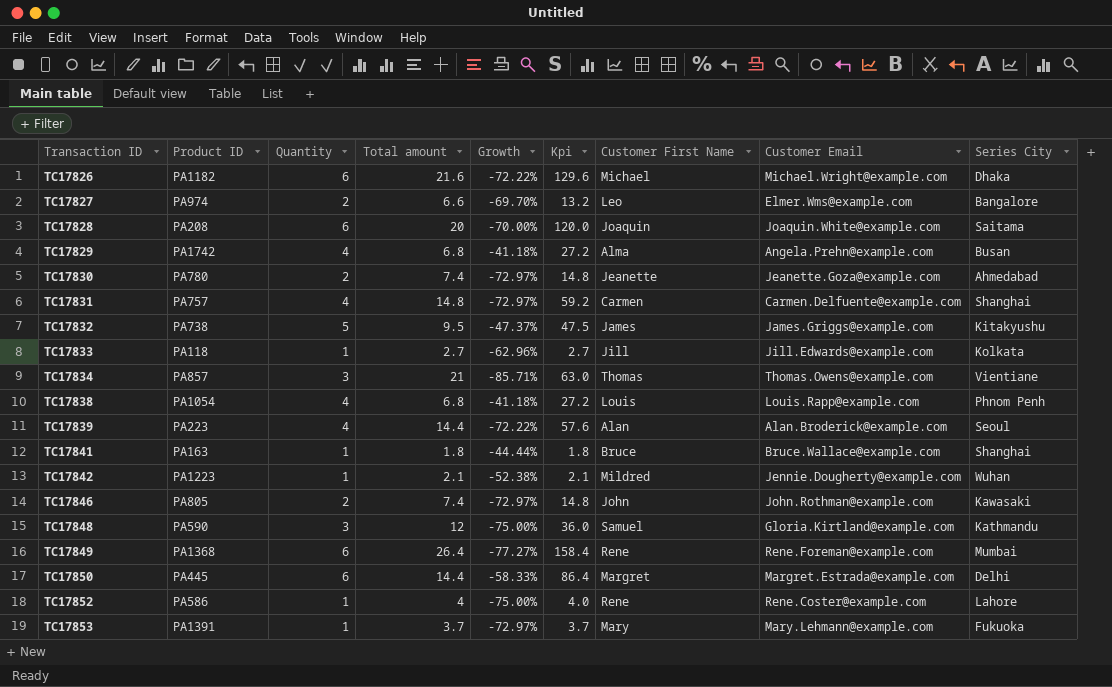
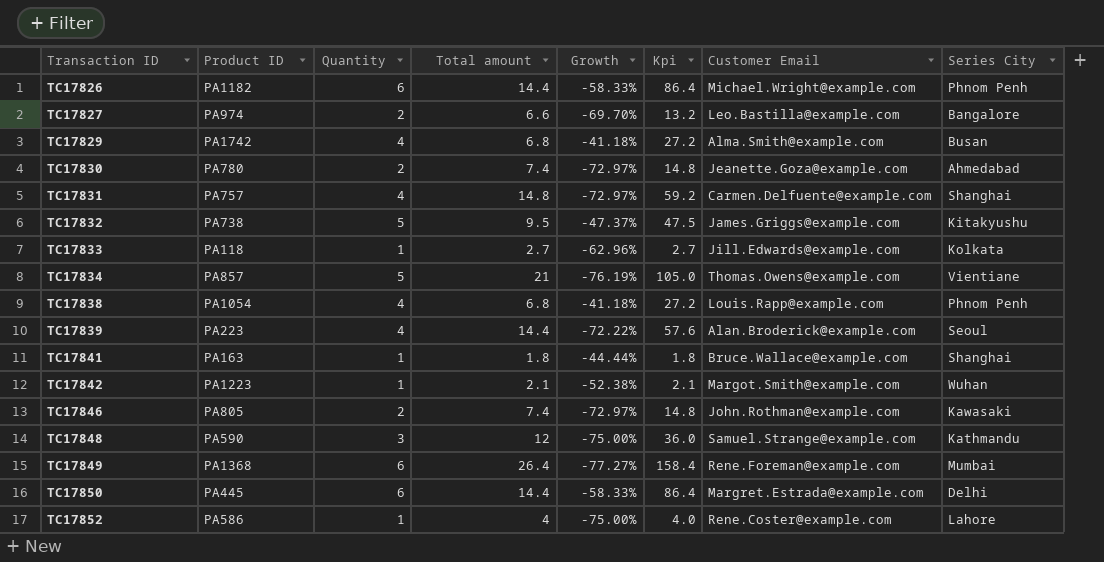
column Customer First Name | position: 7 -> none
row TC17828: PA208 | 6 | 20 | -70.00% | 120.0 | Joaquin | Joaquin.White@example.com | Saitama -> none
row TC17853: PA1391 | 1 | 3.7 | -72.97% | 3.7 | Mary | Mary.Lehmann@example.com | Fukuoka -> none
TC17826 | Total amount: 21.6 -> 14.4
TC17826 | Growth: -72.22% -> -58.33%
TC17826 | Kpi: 129.6 -> 86.4
TC17826 | Series City: Dhaka -> Phnom Penh
TC17827 | Customer Email: Elmer.Wms@example.com -> Leo.Bastilla@example.com
TC17829 | Customer Email: Angela.Prehn@example.com -> Alma.Smith@example.com
TC17834 | Quantity: 3 -> 5
TC17834 | Growth: -85.71% -> -76.19%
TC17834 | Kpi: 63.0 -> 105.0
TC17842 | Customer Email: Jennie.Dougherty@example.com -> Margot.Smith@example.com
TC17848 | Customer Email: Gloria.Kirtland@example.com -> Samuel.Strange@example.com

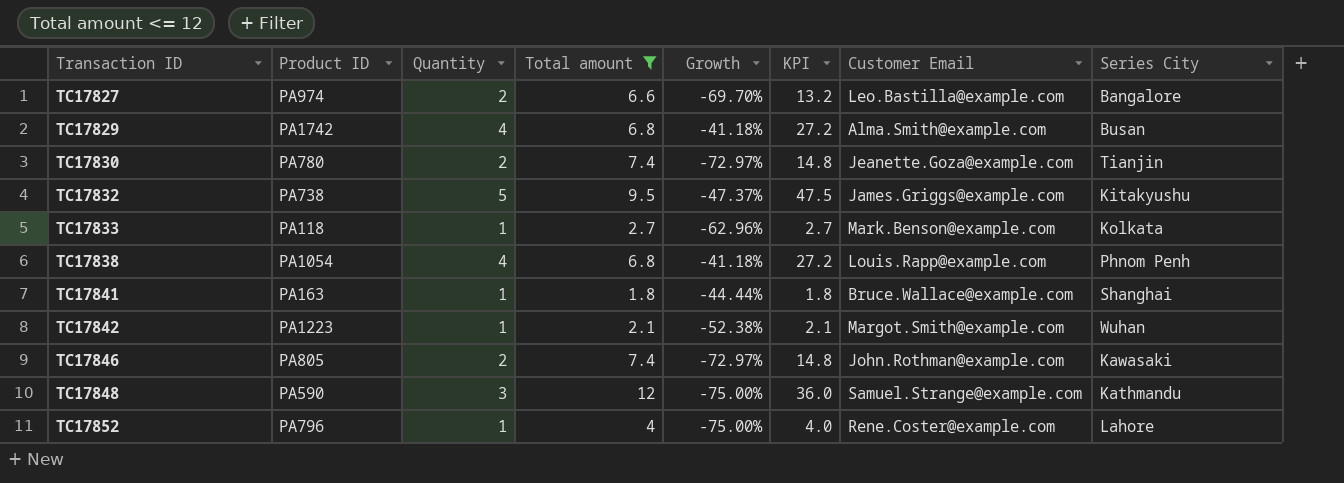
filter: none -> Total amount <= 12
column name: Kpi -> KPI
TC17830 | Series City: Ahmedabad -> Tianjin
TC17833 | Customer Email: Jill.Edwards@example.com -> Mark.Benson@example.com
TC17852 | Product ID: PA586 -> PA796

